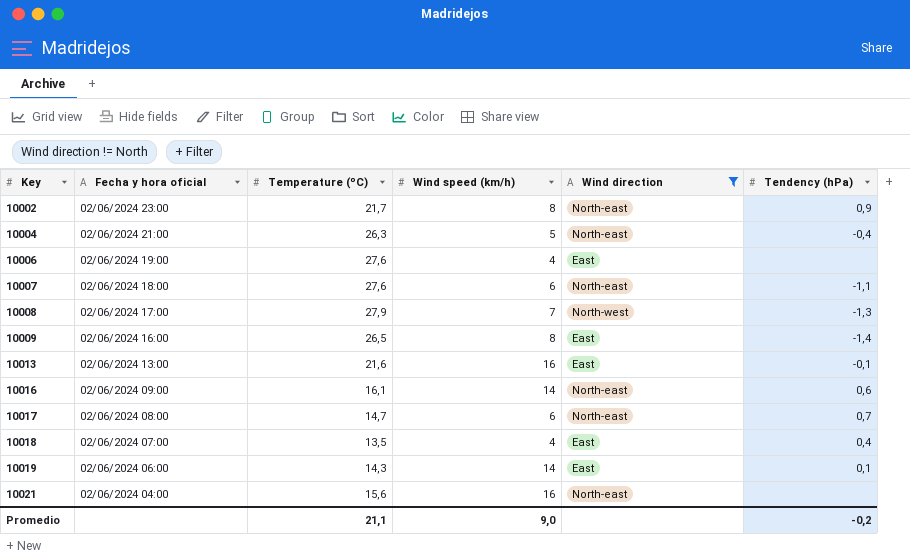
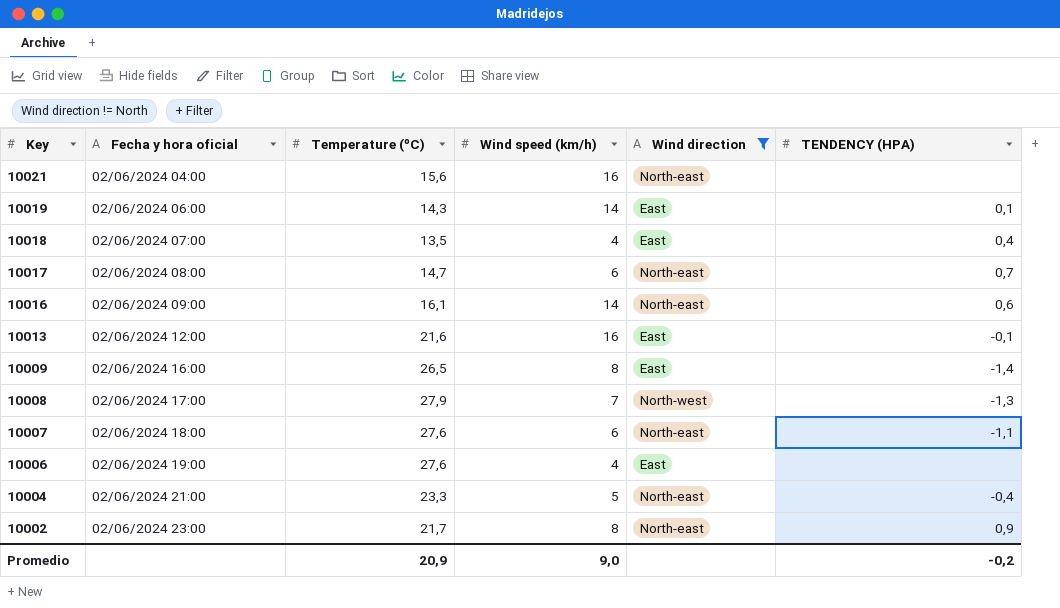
row order: Key ascending -> Key descending
column name: Tendency (hPa) -> TENDENCY (HPA)
10013 | Fecha y hora oficial: 02/06/2024 13:00 -> 02/06/2024 12:00
10004 | Temperature (ºC): 26,3 -> 23,3
Promedio | Temperature (ºC): 21,1 -> 20,9

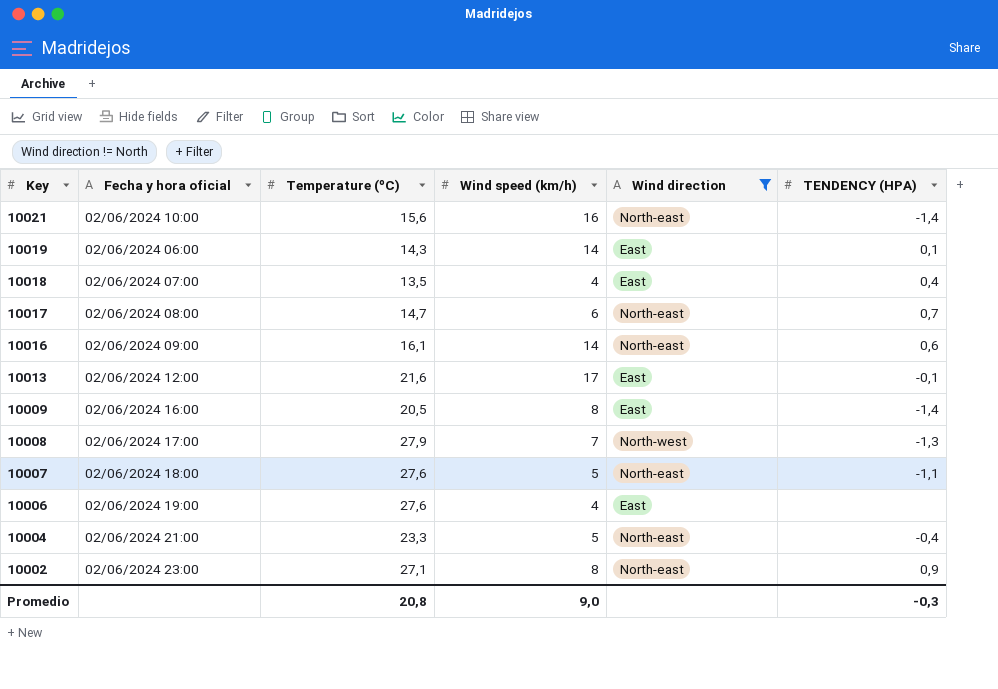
10021 | Fecha y hora oficial: 02/06/2024 04:00 -> 02/06/2024 10:00
10021 | TENDENCY (HPA): none -> -1,4
10013 | Wind speed (km/h): 16 -> 17
10009 | Temperature (ºC): 26,5 -> 20,5
10007 | Wind speed (km/h): 6 -> 5
10002 | Temperature (ºC): 21,7 -> 27,1
Promedio | Temperature (ºC): 20,9 -> 20,8
Promedio | TENDENCY (HPA): -0,2 -> -0,3

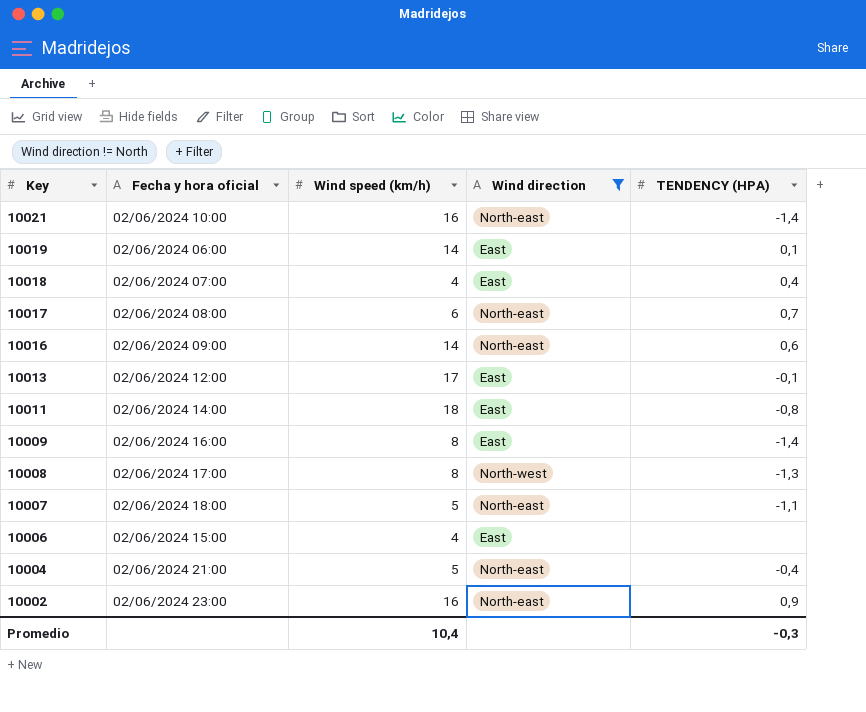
column Temperature (ºC) | position: 3 -> none
row 10011: none -> 02/06/2024 14:00 | 18 | East | -0,8
10008 | Wind speed (km/h): 7 -> 8
10006 | Fecha y hora oficial: 02/06/2024 19:00 -> 02/06/2024 15:00
10002 | Wind speed (km/h): 8 -> 16
Promedio | Wind speed (km/h): 9,0 -> 10,4

